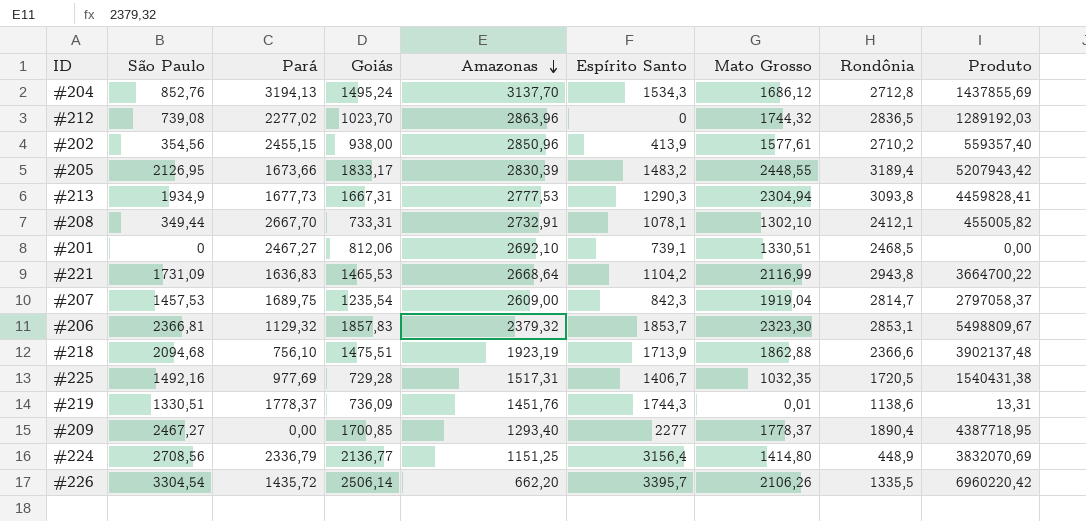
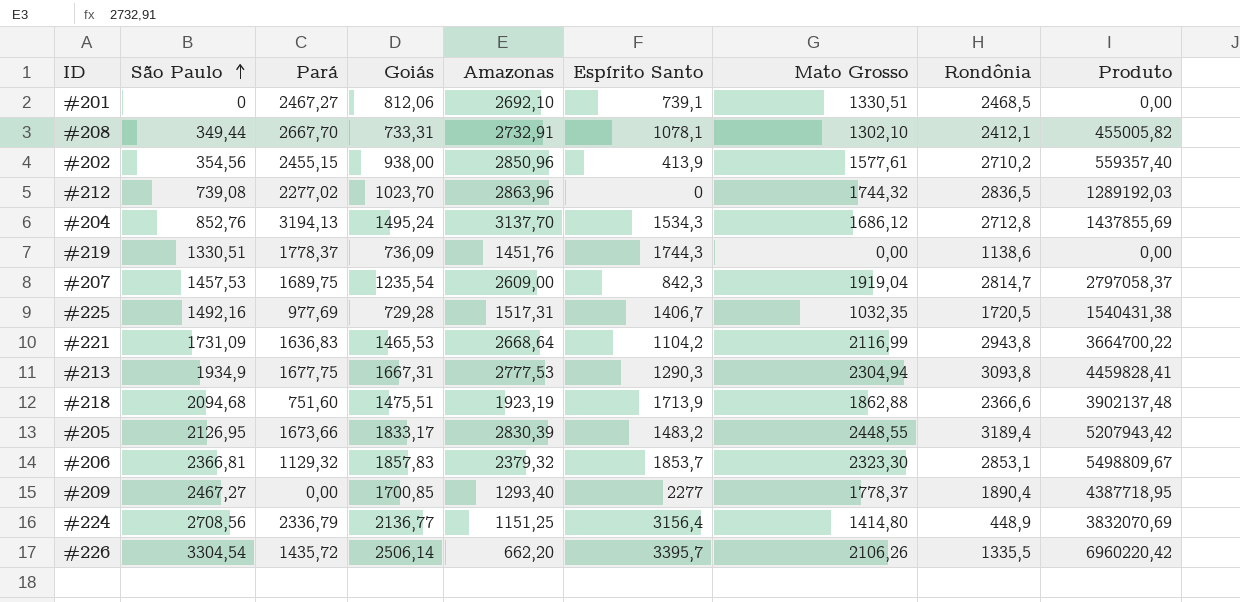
row order: Amazonas descending -> São Paulo ascending
#219 | Mato Grosso: 0,01 -> 0,00
#219 | Produto: 13,31 -> 0,00
#213 | Pará: 1677,73 -> 1677,75
#218 | Pará: 756,10 -> 751,60

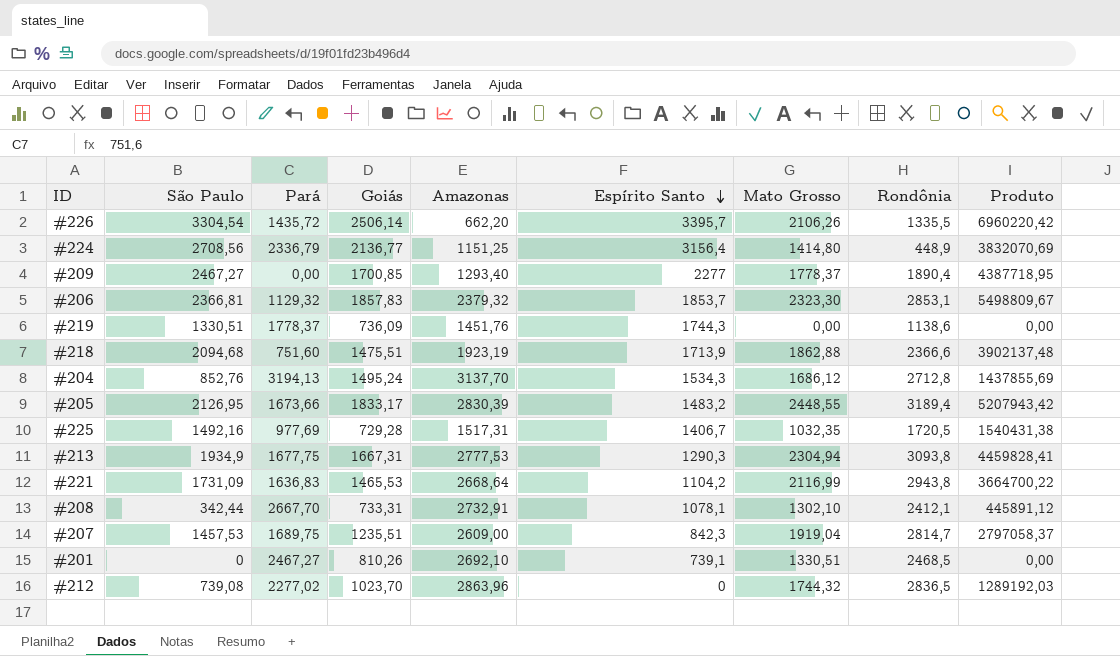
row order: São Paulo ascending -> Espírito Santo descending
row #202: 354,56 | 2455,15 | 938,00 | 2850,96 | 413,9 | 1577,61 | 2710,2 | 559357,40 -> none
#208 | São Paulo: 349,44 -> 342,44
#208 | Produto: 455005,82 -> 445891,12
#207 | Goiás: 1235,54 -> 1235,51
#201 | Goiás: 812,06 -> 810,26

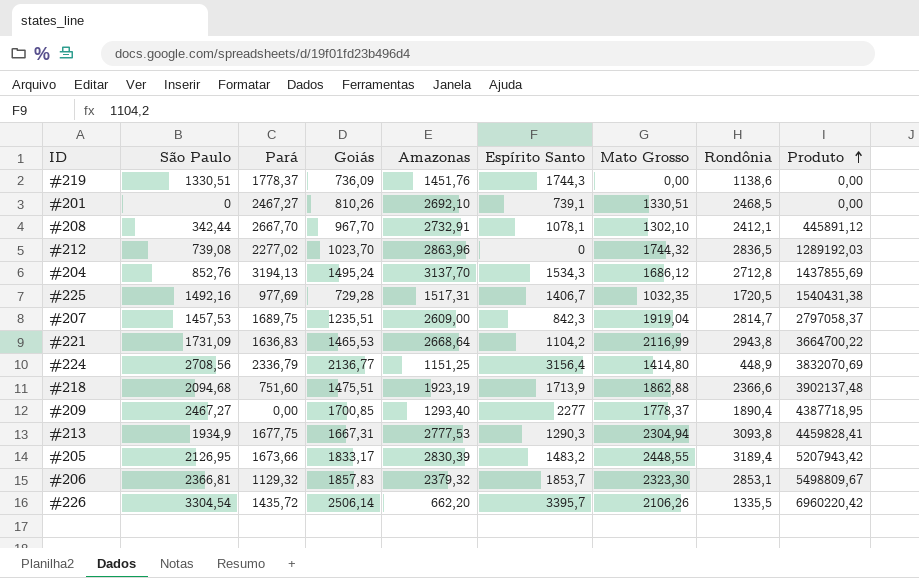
row order: Espírito Santo descending -> Produto ascending
#208 | Goiás: 733,31 -> 967,70

